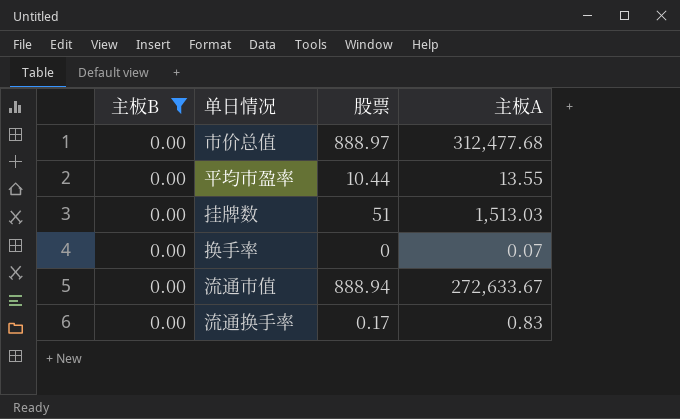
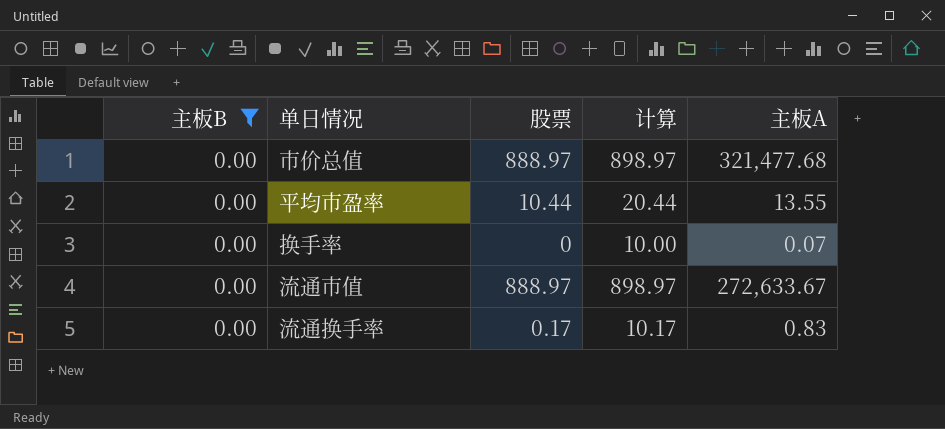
column 计算 | formula: none -> [股票] + 10
row 挂牌数: 0.00 | 51 | 1,513.03 -> none
市价总值 | 主板A: 312,477.68 -> 321,477.68
流通市值 | 股票: 888.94 -> 888.97

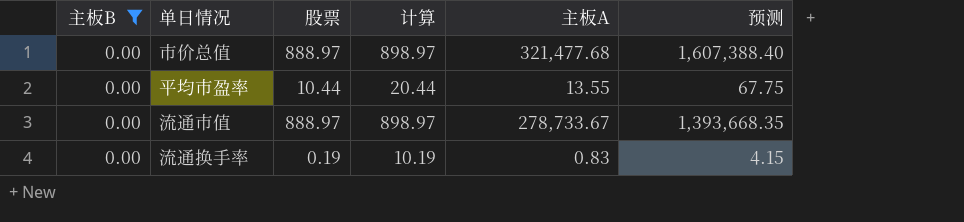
column 预测 | formula: none -> [主板A] * 5
row 换手率: 0.00 | 0 | 10.00 | 0.07 -> none
流通市值 | 主板A: 272,633.67 -> 278,733.67
流通换手率 | 股票: 0.17 -> 0.19
流通换手率 | 计算: 10.17 -> 10.19

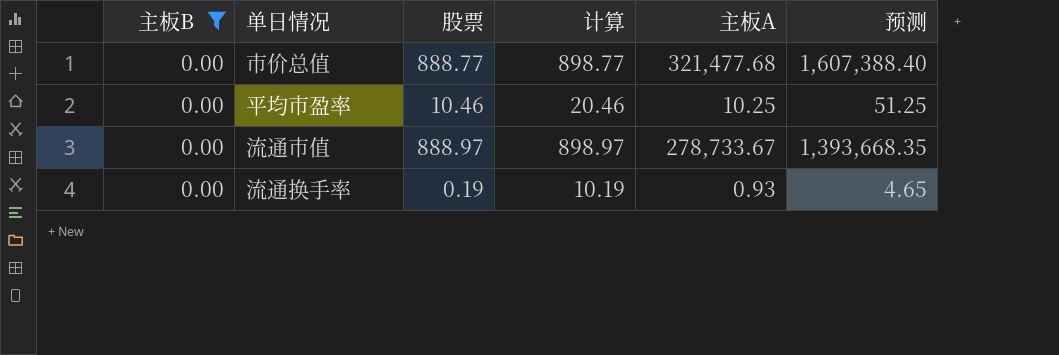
市价总值 | 股票: 888.97 -> 888.77
市价总值 | 计算: 898.97 -> 898.77
平均市盈率 | 股票: 10.44 -> 10.46
平均市盈率 | 计算: 20.44 -> 20.46
平均市盈率 | 主板A: 13.55 -> 10.25
平均市盈率 | 预测: 67.75 -> 51.25
流通换手率 | 主板A: 0.83 -> 0.93
流通换手率 | 预测: 4.15 -> 4.65

